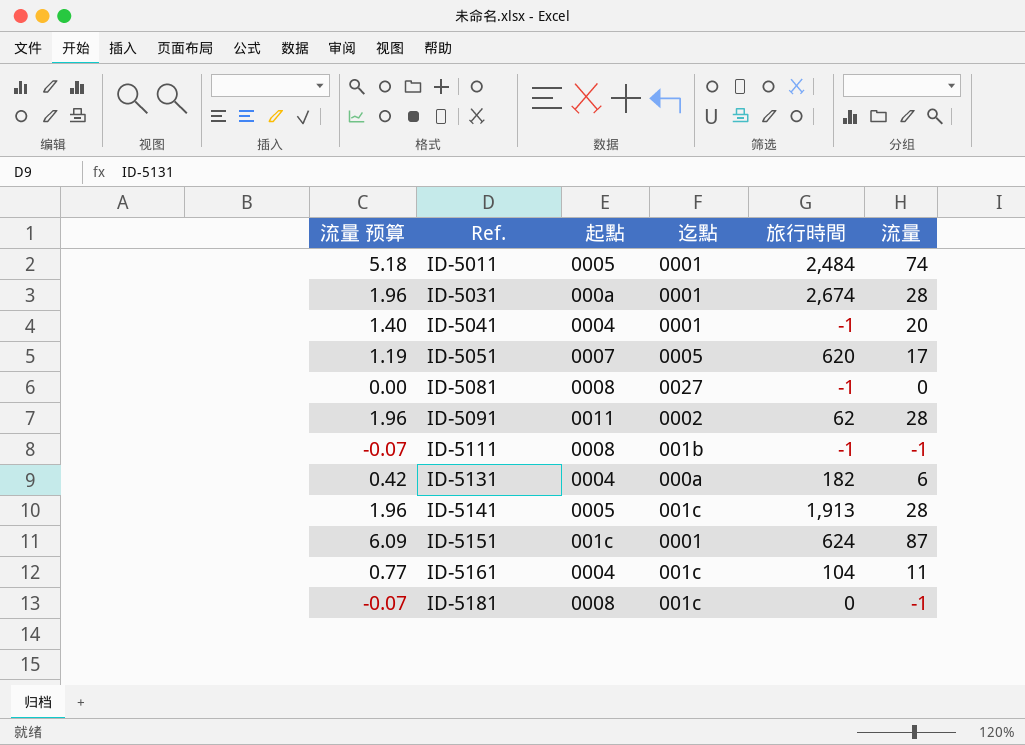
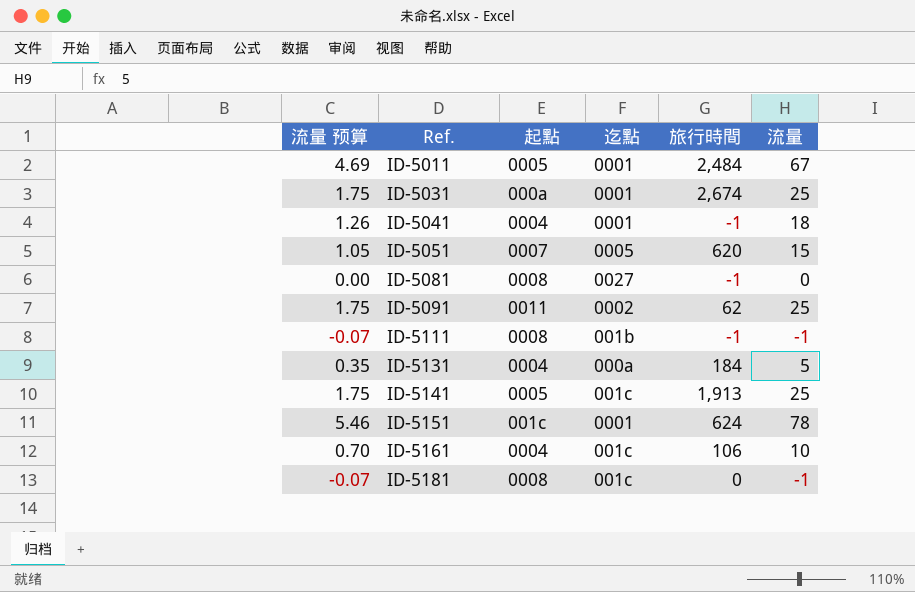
ID-5011 | 流量 预算: 5.18 -> 4.69
ID-5011 | 流量: 74 -> 67
ID-5031 | 流量 预算: 1.96 -> 1.75
ID-5031 | 流量: 28 -> 25
ID-5041 | 流量 预算: 1.40 -> 1.26
ID-5041 | 流量: 20 -> 18
ID-5051 | 流量 预算: 1.19 -> 1.05
ID-5051 | 流量: 17 -> 15
ID-5091 | 流量 预算: 1.96 -> 1.75
ID-5091 | 流量: 28 -> 25
ID-5131 | 流量 预算: 0.42 -> 0.35
ID-5131 | 旅行時間: 182 -> 184
ID-5131 | 流量: 6 -> 5
ID-5141 | 流量 预算: 1.96 -> 1.75
ID-5141 | 流量: 28 -> 25
ID-5151 | 流量 预算: 6.09 -> 5.46
ID-5151 | 流量: 87 -> 78
ID-5161 | 流量 预算: 0.77 -> 0.70
ID-5161 | 旅行時間: 104 -> 106
ID-5161 | 流量: 11 -> 10

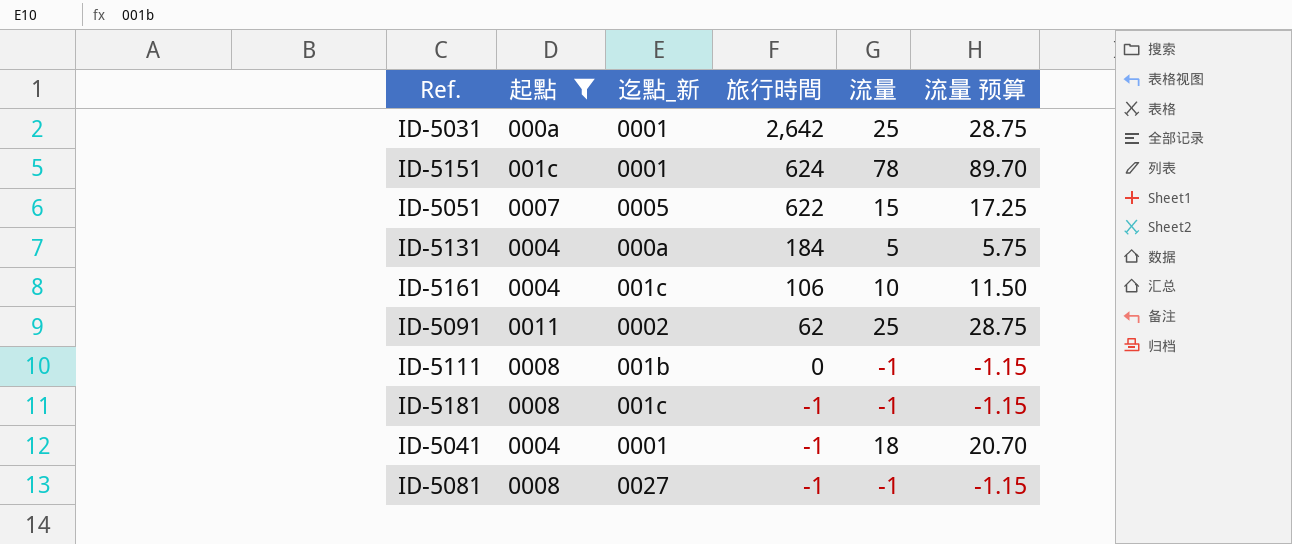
filter: none -> 起點 != 0005
row order: Ref. ascending -> 旅行時間 descending
column name: 迄點 -> 迄點_新
column 流量 预算 | formula: [流量] * 0.07 -> [流量] * 1.15
column 流量 预算 | position: 1 -> 6
ID-5031 | 旅行時間: 2,674 -> 2,642
ID-5051 | 旅行時間: 620 -> 622
ID-5111 | 旅行時間: -1 -> 0
ID-5181 | 旅行時間: 0 -> -1
ID-5081 | 流量: 0 -> -1

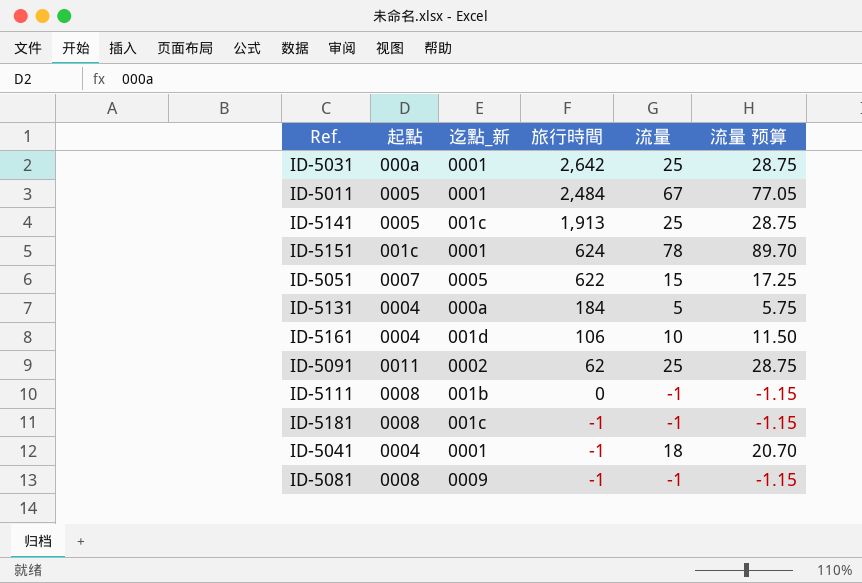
filter: 起點 != 0005 -> none
ID-5161 | 迄點_新: 001c -> 001d
ID-5081 | 迄點_新: 0027 -> 0009

